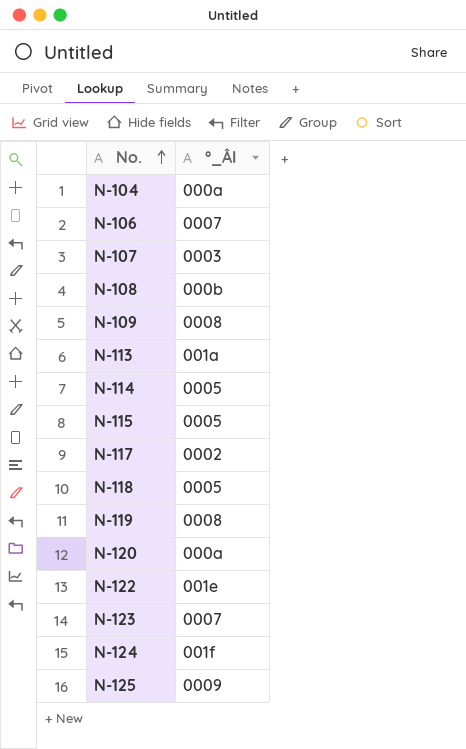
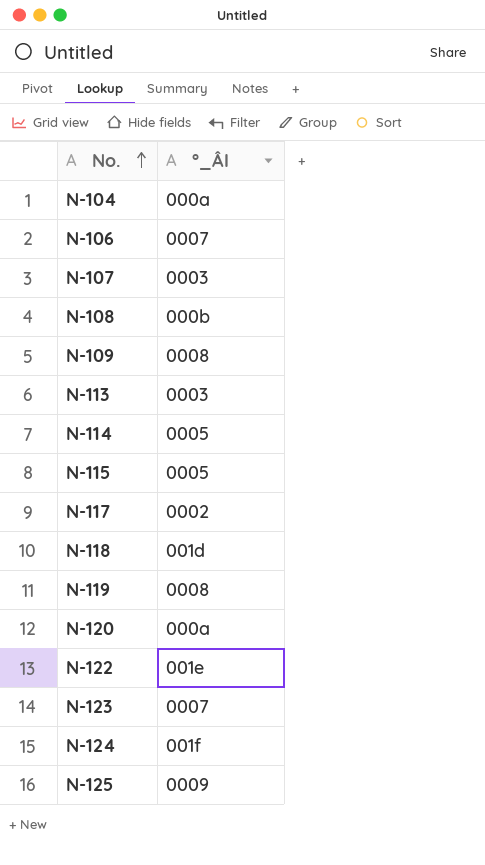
N-113 | °_ÂI: 001a -> 0003
N-118 | °_ÂI: 0005 -> 001d

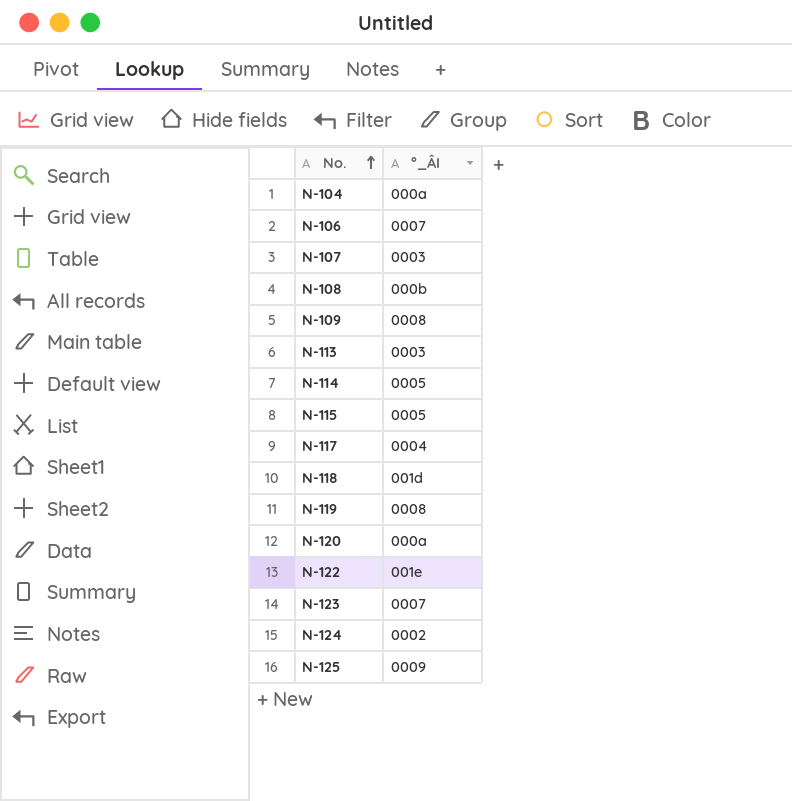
N-117 | °_ÂI: 0002 -> 0004
N-124 | °_ÂI: 001f -> 0002

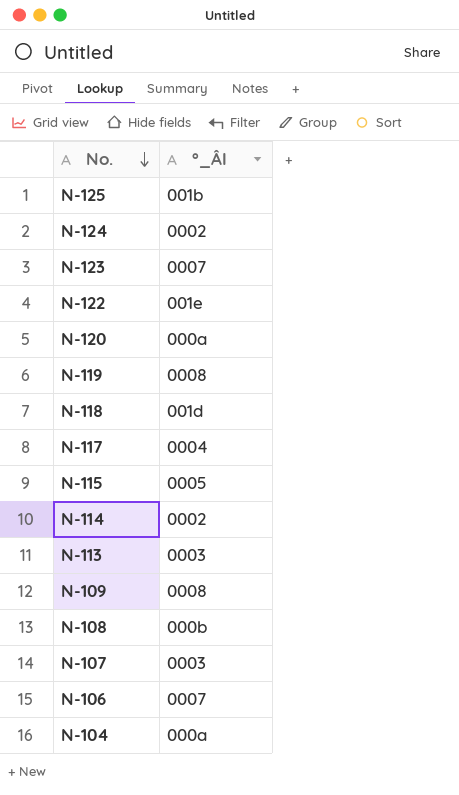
row order: No. ascending -> No. descending
N-125 | °_ÂI: 0009 -> 001b
N-114 | °_ÂI: 0005 -> 0002

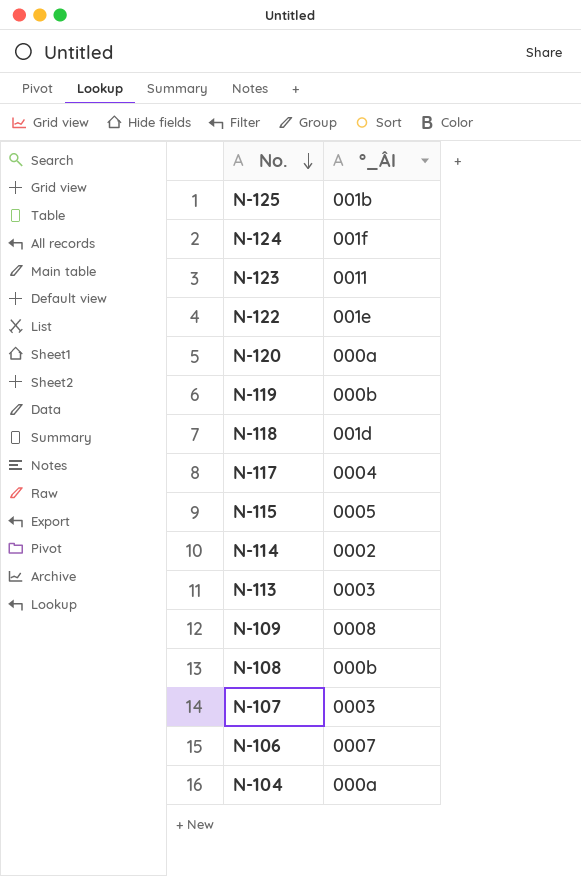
N-124 | °_ÂI: 0002 -> 001f
N-123 | °_ÂI: 0007 -> 0011
N-119 | °_ÂI: 0008 -> 000b

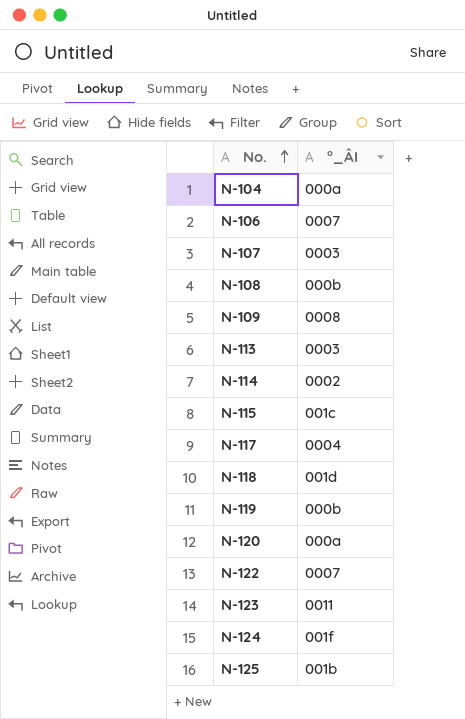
row order: No. descending -> No. ascending
N-115 | °_ÂI: 0005 -> 001c
N-122 | °_ÂI: 001e -> 0007

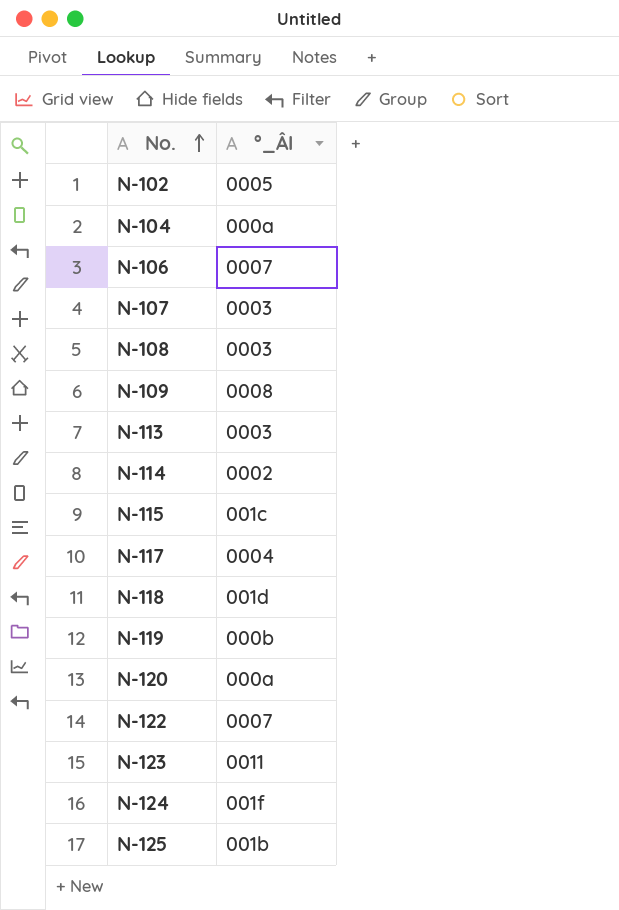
row N-102: none -> 0005
N-108 | °_ÂI: 000b -> 0003

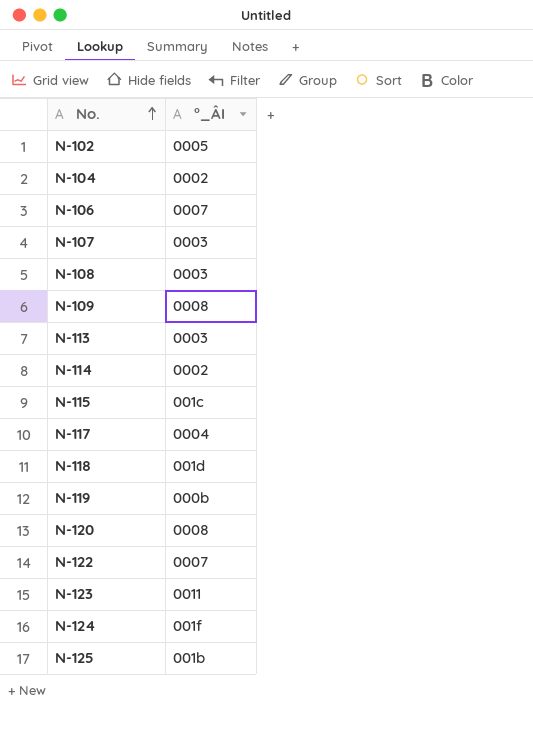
N-104 | °_ÂI: 000a -> 0002
N-120 | °_ÂI: 000a -> 0008

